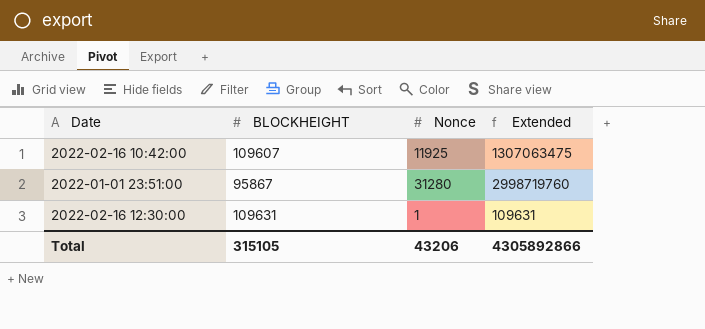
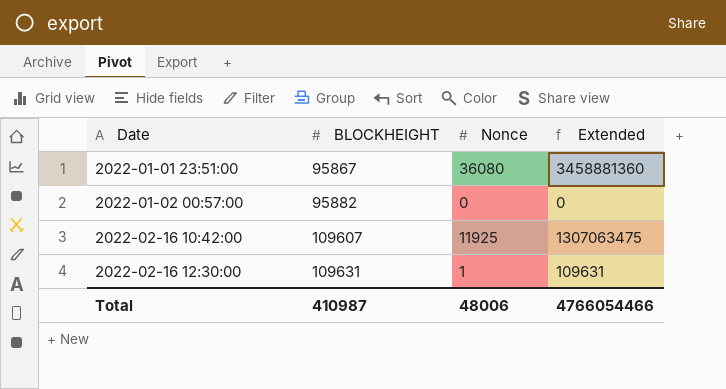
row order: none -> Date ascending
2022-01-01 23:51:00 | Nonce: 31280 -> 36080
2022-01-01 23:51:00 | Extended: 2998719760 -> 3458881360
row 2022-01-02 00:57:00: none -> 95882 | 0 | 0
Total | BLOCKHEIGHT: 315105 -> 410987
Total | Nonce: 43206 -> 48006
Total | Extended: 4305892866 -> 4766054466

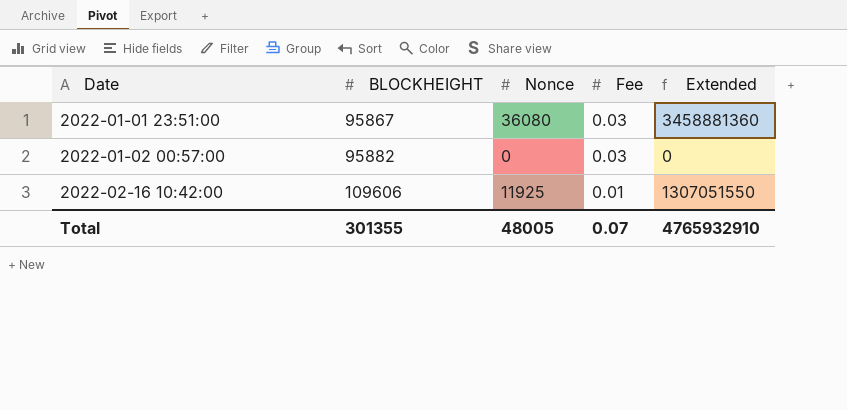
column Fee | position: none -> 4
row 2022-02-16 12:30:00: 109631 | 1 | 109631 -> none
2022-02-16 10:42:00 | BLOCKHEIGHT: 109607 -> 109606
2022-02-16 10:42:00 | Extended: 1307063475 -> 1307051550
Total | BLOCKHEIGHT: 410987 -> 301355
Total | Nonce: 48006 -> 48005
Total | Extended: 4766054466 -> 4765932910

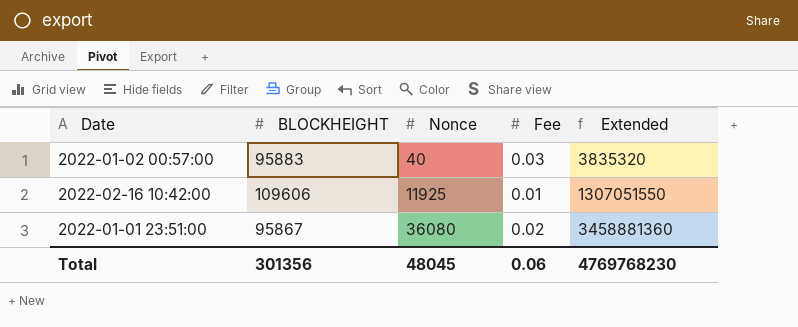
row order: Date ascending -> Nonce ascending
2022-01-02 00:57:00 | BLOCKHEIGHT: 95882 -> 95883
2022-01-02 00:57:00 | Nonce: 0 -> 40
2022-01-02 00:57:00 | Extended: 0 -> 3835320
2022-01-01 23:51:00 | Fee: 0.03 -> 0.02
Total | BLOCKHEIGHT: 301355 -> 301356
Total | Nonce: 48005 -> 48045
Total | Fee: 0.07 -> 0.06
Total | Extended: 4765932910 -> 4769768230

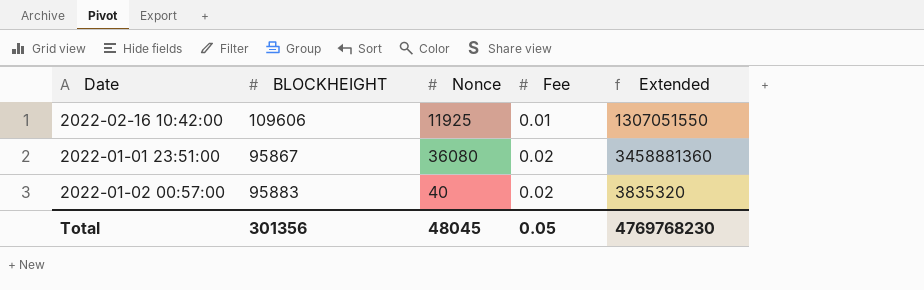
row order: Nonce ascending -> Fee ascending
2022-01-02 00:57:00 | Fee: 0.03 -> 0.02
Total | Fee: 0.06 -> 0.05

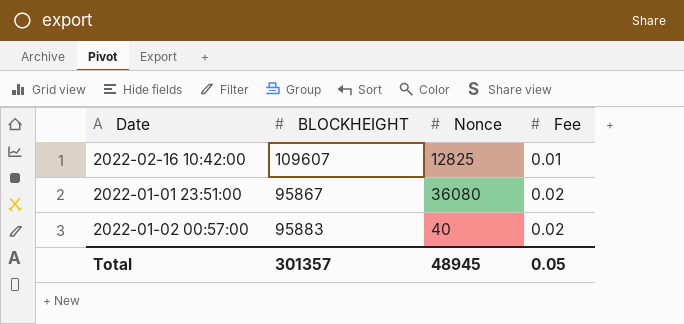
column Extended | formula: [BLOCKHEIGHT] * [Nonce] -> none
2022-02-16 10:42:00 | BLOCKHEIGHT: 109606 -> 109607
2022-02-16 10:42:00 | Nonce: 11925 -> 12825
Total | BLOCKHEIGHT: 301356 -> 301357
Total | Nonce: 48045 -> 48945

